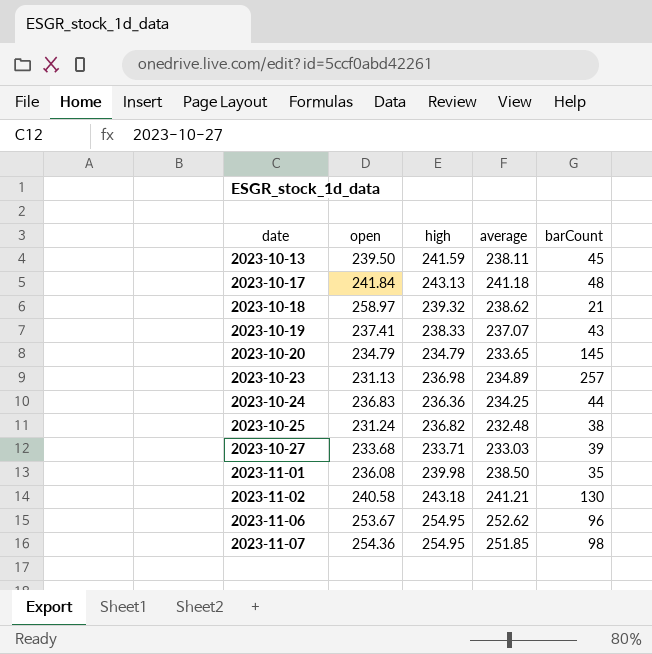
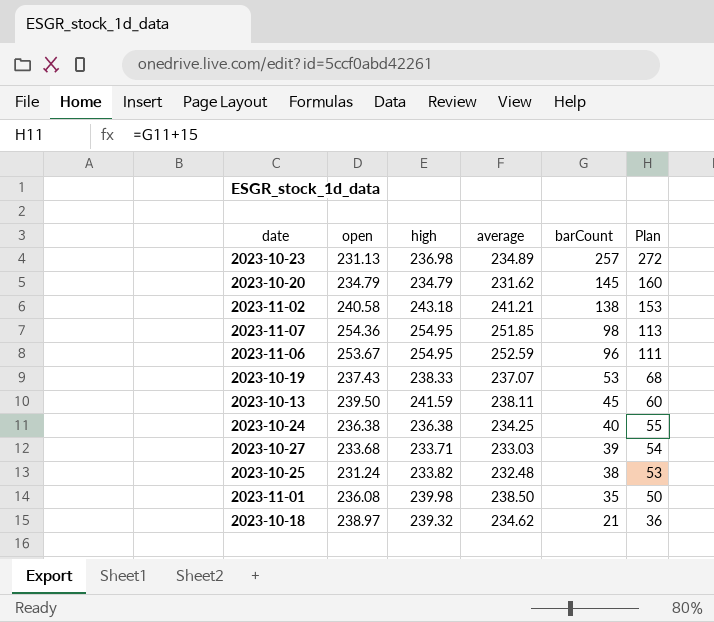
row order: date ascending -> barCount descending
column Plan | formula: none -> [barCount] + 15
row 2023-10-17: 241.84 | 243.13 | 241.18 | 48 -> none
2023-10-20 | average: 233.65 -> 231.62
2023-11-02 | barCount: 130 -> 138
2023-11-06 | average: 252.62 -> 252.59
2023-10-19 | open: 237.41 -> 237.43
2023-10-19 | barCount: 43 -> 53
2023-10-24 | open: 236.83 -> 236.38
2023-10-24 | high: 236.36 -> 236.38
2023-10-24 | barCount: 44 -> 40
2023-10-25 | high: 236.82 -> 233.82
2023-10-18 | open: 258.97 -> 238.97
2023-10-18 | average: 238.62 -> 234.62

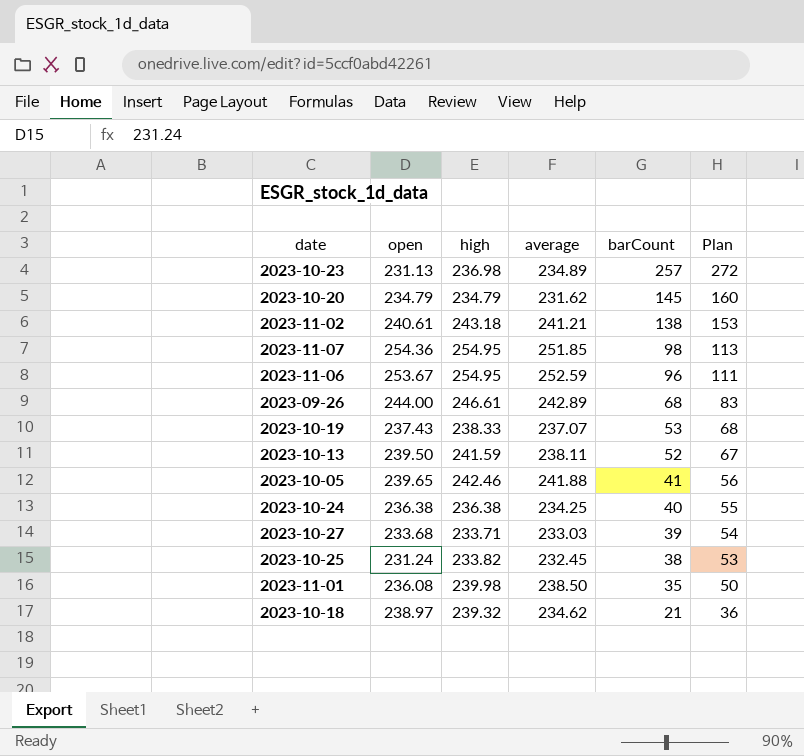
2023-11-02 | open: 240.58 -> 240.61
row 2023-09-26: none -> 244.00 | 246.61 | 242.89 | 68 | 83
2023-10-13 | barCount: 45 -> 52
2023-10-13 | Plan: 60 -> 67
row 2023-10-05: none -> 239.65 | 242.46 | 241.88 | 41 | 56
2023-10-25 | average: 232.48 -> 232.45

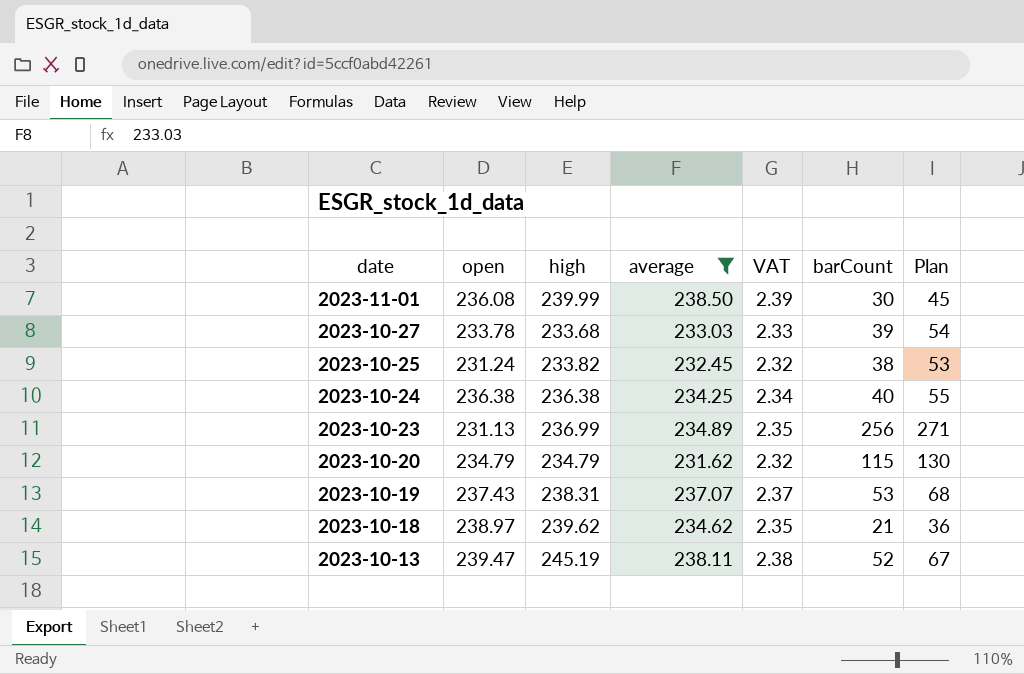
filter: none -> average <= 238.50
row order: barCount descending -> date descending
column VAT | formula: none -> [average] * 0.01
2023-11-01 | high: 239.98 -> 239.99
2023-11-01 | barCount: 35 -> 30
2023-11-01 | Plan: 50 -> 45
2023-10-27 | open: 233.68 -> 233.78
2023-10-27 | high: 233.71 -> 233.68
2023-10-23 | high: 236.98 -> 236.99
2023-10-23 | barCount: 257 -> 256
2023-10-23 | Plan: 272 -> 271
2023-10-20 | barCount: 145 -> 115
2023-10-20 | Plan: 160 -> 130
2023-10-19 | high: 238.33 -> 238.31
2023-10-18 | high: 239.32 -> 239.62
2023-10-13 | open: 239.50 -> 239.47
2023-10-13 | high: 241.59 -> 245.19

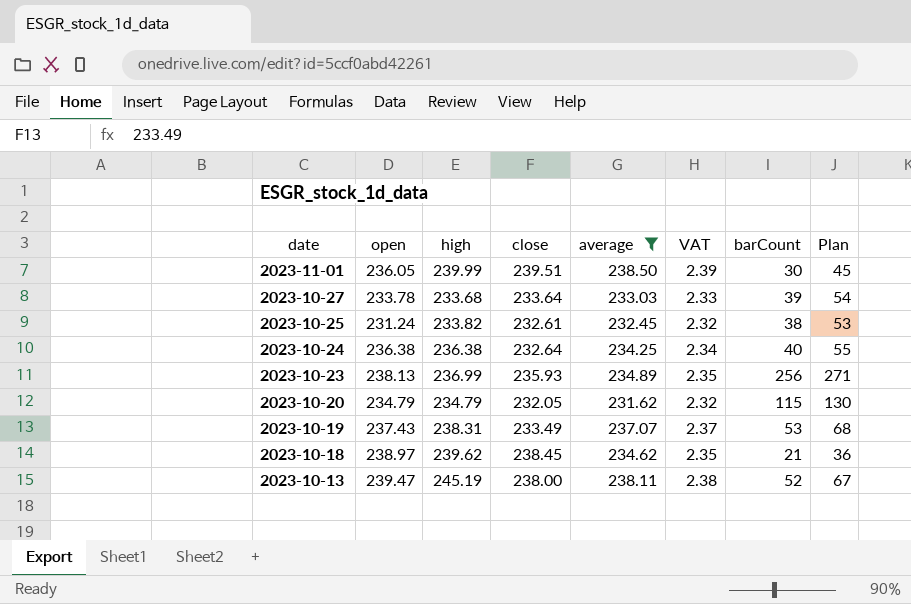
column close | position: none -> 4
2023-11-01 | open: 236.08 -> 236.05
2023-10-23 | open: 231.13 -> 238.13

